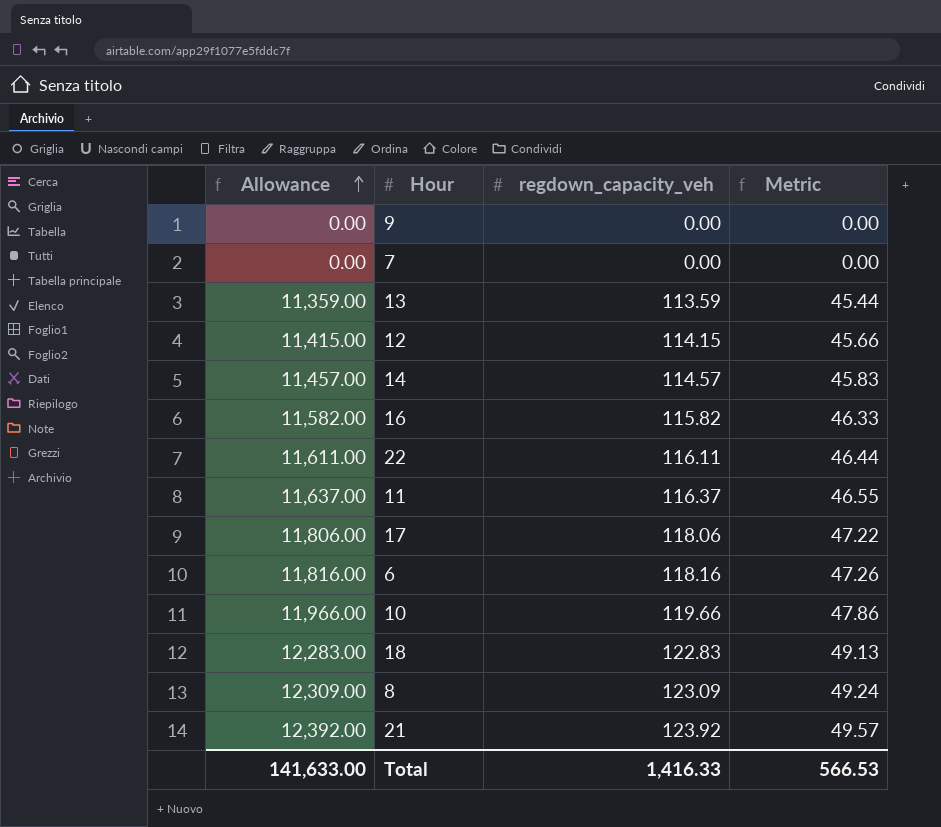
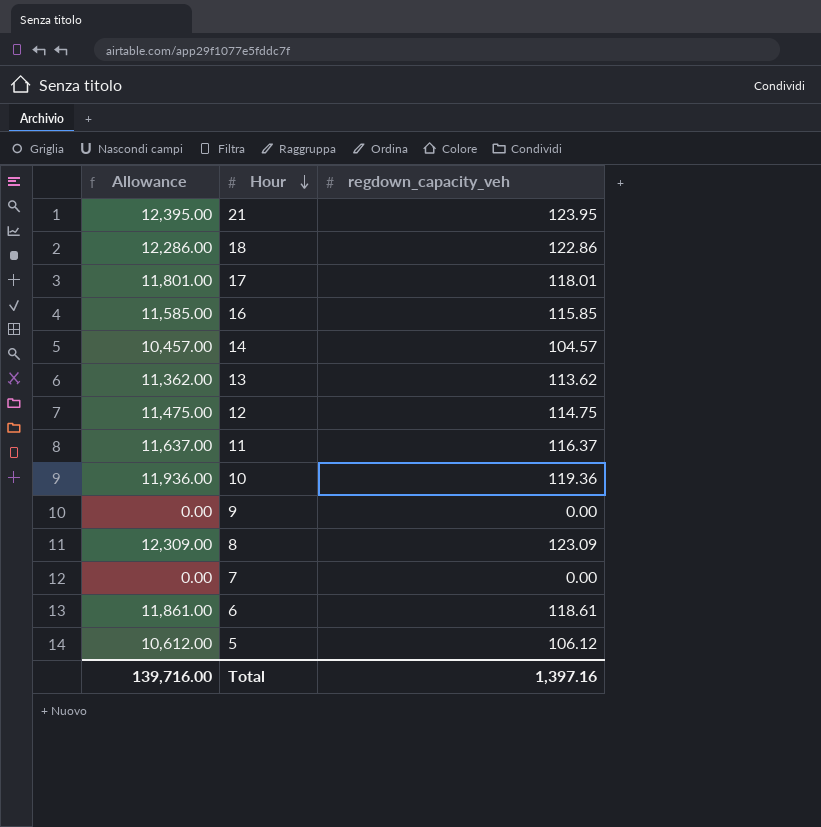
row order: Allowance ascending -> Hour descending
column Metric | formula: [regdown_capacity_veh] * 0.4 -> none
row 22: 11,611.00 | 116.11 | 46.44 -> none
21 | Allowance: 12,392.00 -> 12,395.00
21 | regdown_capacity_veh: 123.92 -> 123.95
18 | Allowance: 12,283.00 -> 12,286.00
18 | regdown_capacity_veh: 122.83 -> 122.86
17 | Allowance: 11,806.00 -> 11,801.00
17 | regdown_capacity_veh: 118.06 -> 118.01
16 | Allowance: 11,582.00 -> 11,585.00
16 | regdown_capacity_veh: 115.82 -> 115.85
14 | Allowance: 11,457.00 -> 10,457.00
14 | regdown_capacity_veh: 114.57 -> 104.57
13 | Allowance: 11,359.00 -> 11,362.00
13 | regdown_capacity_veh: 113.59 -> 113.62
12 | Allowance: 11,415.00 -> 11,475.00
12 | regdown_capacity_veh: 114.15 -> 114.75
10 | Allowance: 11,966.00 -> 11,936.00
10 | regdown_capacity_veh: 119.66 -> 119.36
6 | Allowance: 11,816.00 -> 11,861.00
6 | regdown_capacity_veh: 118.16 -> 118.61
row 5: none -> 10,612.00 | 106.12
Total | Allowance: 141,633.00 -> 139,716.00
Total | regdown_capacity_veh: 1,416.33 -> 1,397.16

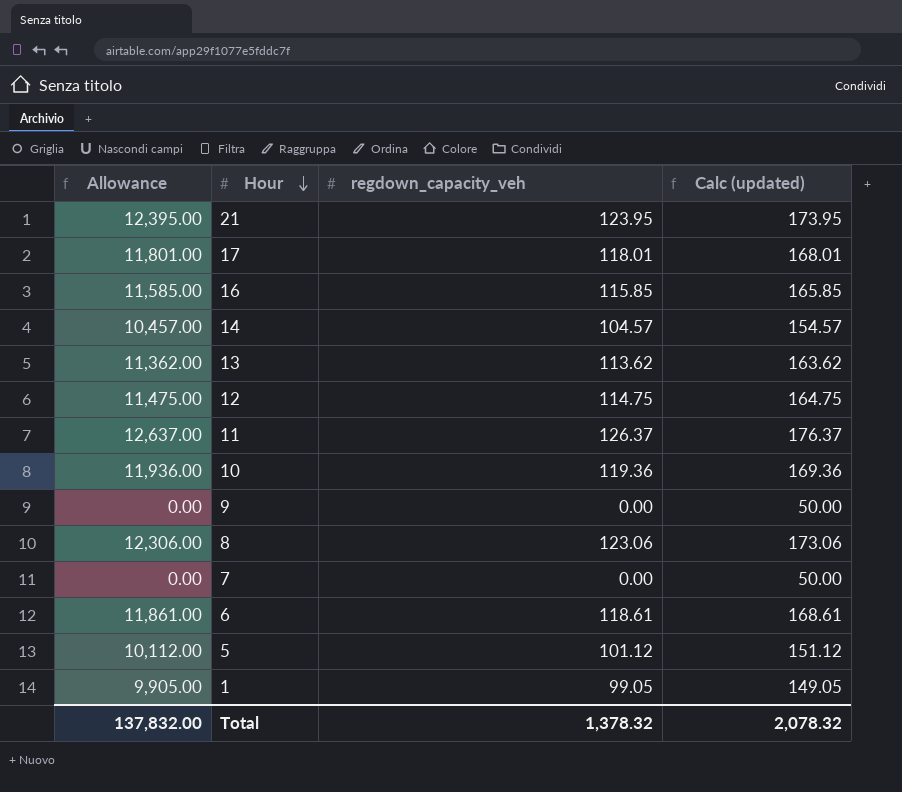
column Calc (updated) | formula: none -> [regdown_capacity_veh] + 50
row 18: 12,286.00 | 122.86 -> none
11 | Allowance: 11,637.00 -> 12,637.00
11 | regdown_capacity_veh: 116.37 -> 126.37
8 | Allowance: 12,309.00 -> 12,306.00
8 | regdown_capacity_veh: 123.09 -> 123.06
5 | Allowance: 10,612.00 -> 10,112.00
5 | regdown_capacity_veh: 106.12 -> 101.12
row 1: none -> 9,905.00 | 99.05 | 149.05
Total | Allowance: 139,716.00 -> 137,832.00
Total | regdown_capacity_veh: 1,397.16 -> 1,378.32

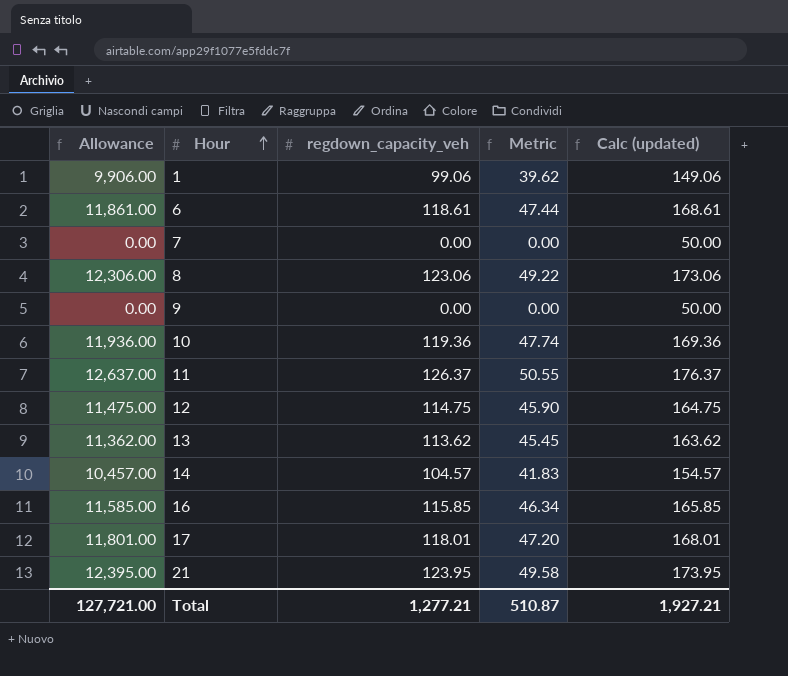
row order: Hour descending -> Hour ascending
column Metric | formula: none -> [regdown_capacity_veh] * 0.4
row 5: 10,112.00 | 101.12 | 151.12 -> none
1 | Allowance: 9,905.00 -> 9,906.00
1 | regdown_capacity_veh: 99.05 -> 99.06
1 | Calc (updated): 149.05 -> 149.06
Total | Allowance: 137,832.00 -> 127,721.00
Total | regdown_capacity_veh: 1,378.32 -> 1,277.21
Total | Calc (updated): 2,078.32 -> 1,927.21

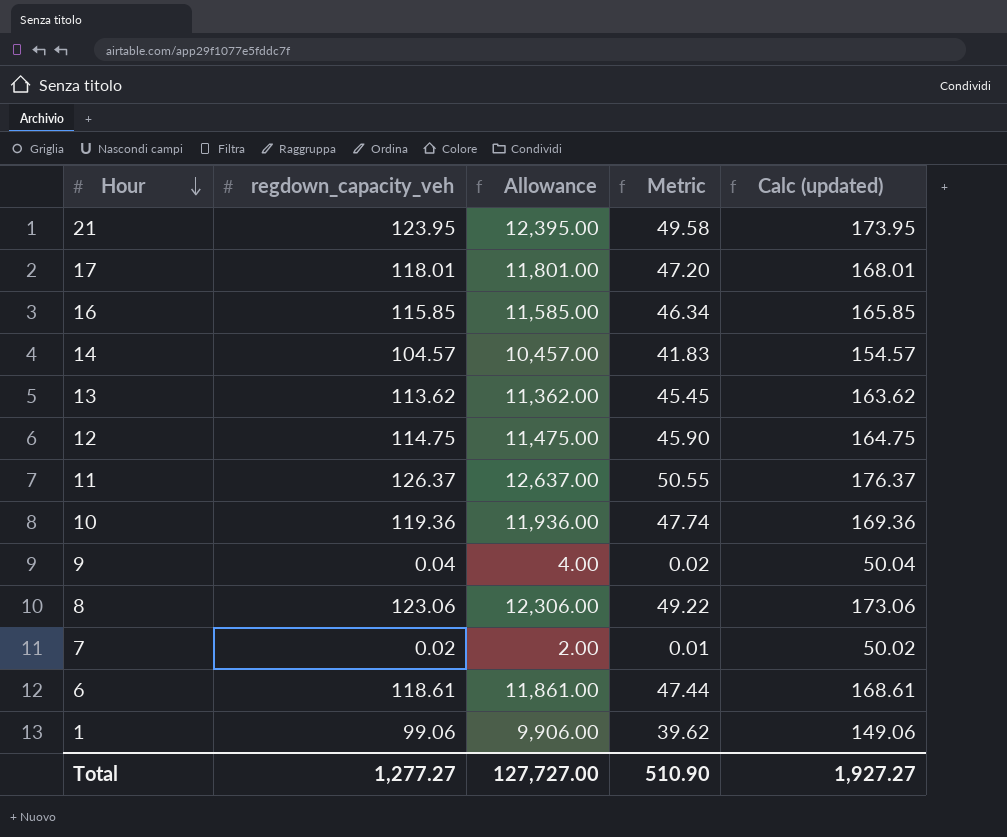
row order: Hour ascending -> Hour descending
column Allowance | position: 1 -> 3
9 | regdown_capacity_veh: 0.00 -> 0.04
9 | Allowance: 0.00 -> 4.00
9 | Metric: 0.00 -> 0.02
9 | Calc (updated): 50.00 -> 50.04
7 | regdown_capacity_veh: 0.00 -> 0.02
7 | Allowance: 0.00 -> 2.00
7 | Metric: 0.00 -> 0.01
7 | Calc (updated): 50.00 -> 50.02
Total | regdown_capacity_veh: 1,277.21 -> 1,277.27
Total | Allowance: 127,721.00 -> 127,727.00
Total | Metric: 510.87 -> 510.90
Total | Calc (updated): 1,927.21 -> 1,927.27

